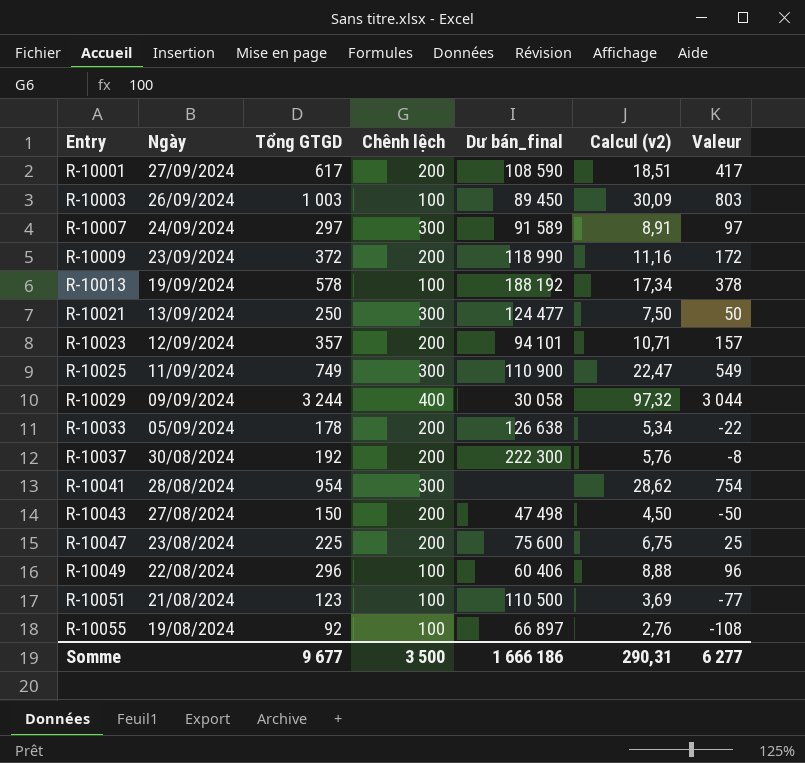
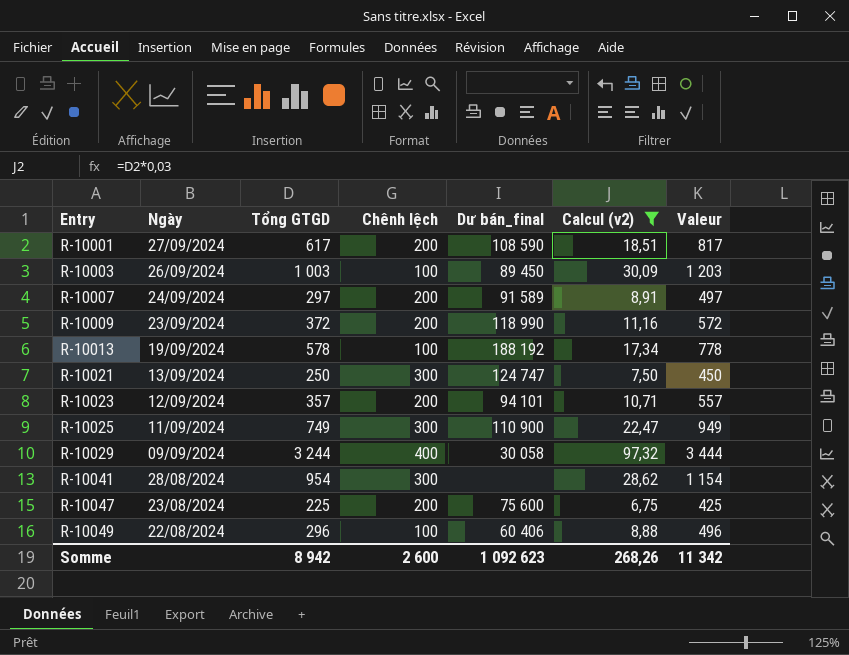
filter: none -> Calcul (v2) >= 6,75
column Valeur | formula: [Tổng GTGD] - 200 -> [Tổng GTGD] + 200
R-10007 | Chênh lệch: 300 -> 200
R-10021 | Dư bán_final: 124 477 -> 124 747
Somme | Tổng GTGD: 9 677 -> 8 942
Somme | Chênh lệch: 3 500 -> 2 600
Somme | Dư bán_final: 1 666 186 -> 1 092 623
Somme | Calcul (v2): 290,31 -> 268,26
Somme | Valeur: 6 277 -> 11 342

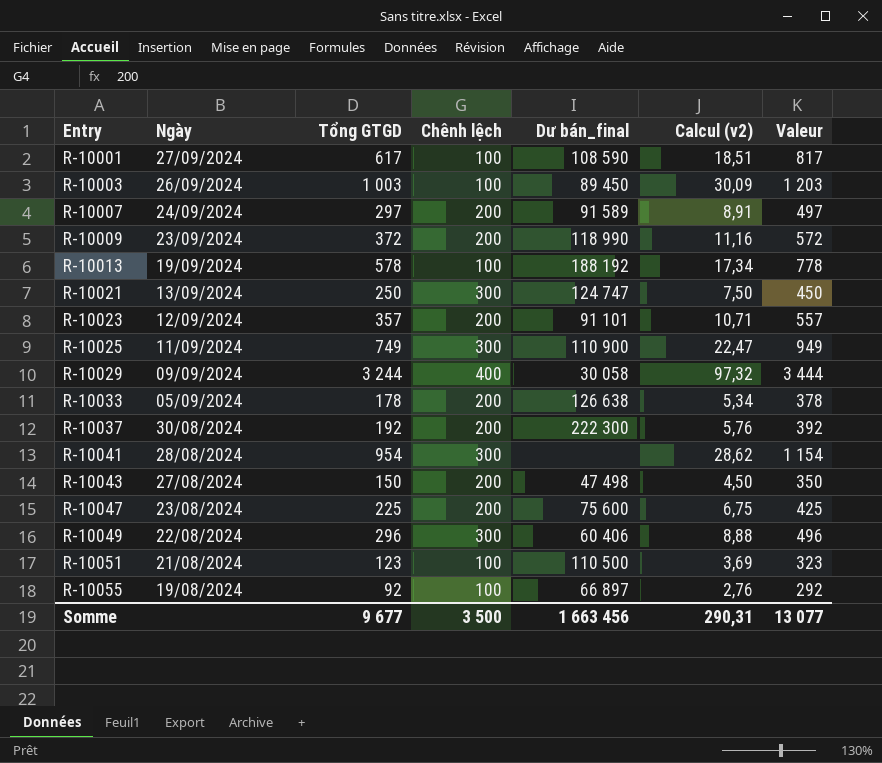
filter: Calcul (v2) >= 6,75 -> none
R-10001 | Chênh lệch: 200 -> 100
R-10023 | Dư bán_final: 94 101 -> 91 101
R-10049 | Chênh lệch: 100 -> 300
Somme | Tổng GTGD: 8 942 -> 9 677
Somme | Chênh lệch: 2 600 -> 3 500
Somme | Dư bán_final: 1 092 623 -> 1 663 456
Somme | Calcul (v2): 268,26 -> 290,31
Somme | Valeur: 11 342 -> 13 077

